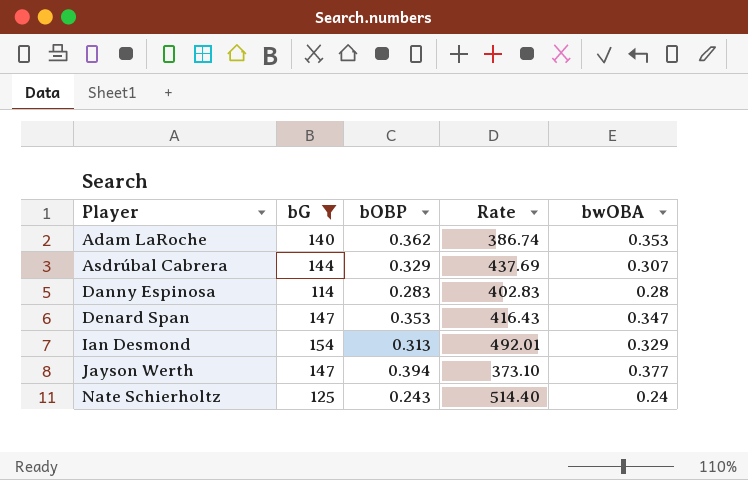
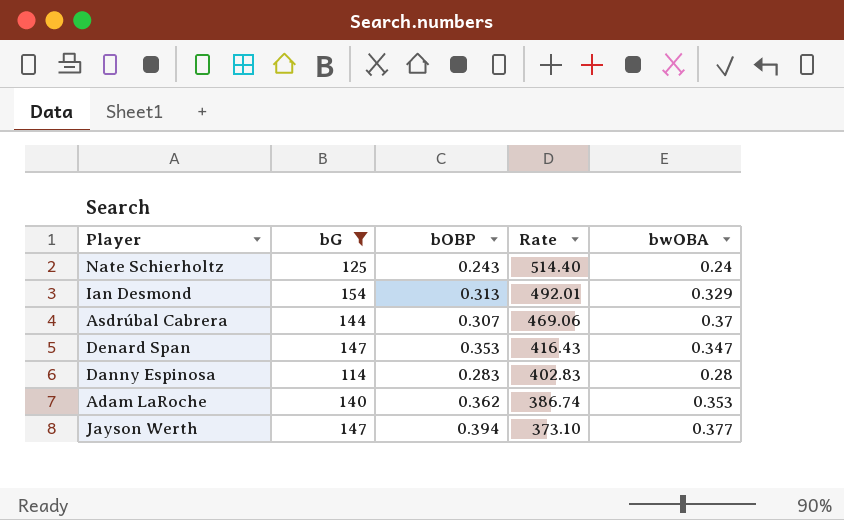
row order: Player ascending -> Rate descending
Asdrúbal Cabrera | bOBP: 0.329 -> 0.307
Asdrúbal Cabrera | Rate: 437.69 -> 469.06
Asdrúbal Cabrera | bwOBA: 0.307 -> 0.37

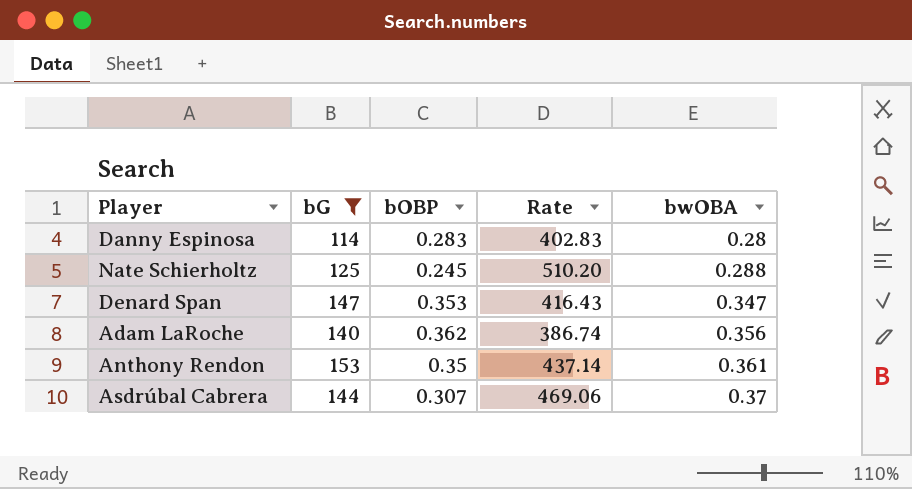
row order: Rate descending -> bwOBA ascending
row Ian Desmond: 154 | 0.313 | 492.01 | 0.329 -> none
row Jayson Werth: 147 | 0.394 | 373.10 | 0.377 -> none
Nate Schierholtz | bOBP: 0.243 -> 0.245
Nate Schierholtz | Rate: 514.40 -> 510.20
Nate Schierholtz | bwOBA: 0.24 -> 0.288
Adam LaRoche | bwOBA: 0.353 -> 0.356
row Anthony Rendon: none -> 153 | 0.35 | 437.14 | 0.361

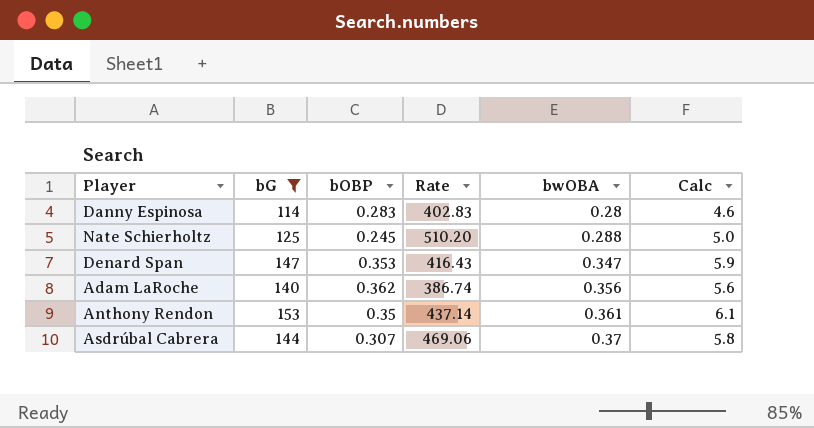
column Calc | formula: none -> [bG] * 0.04

